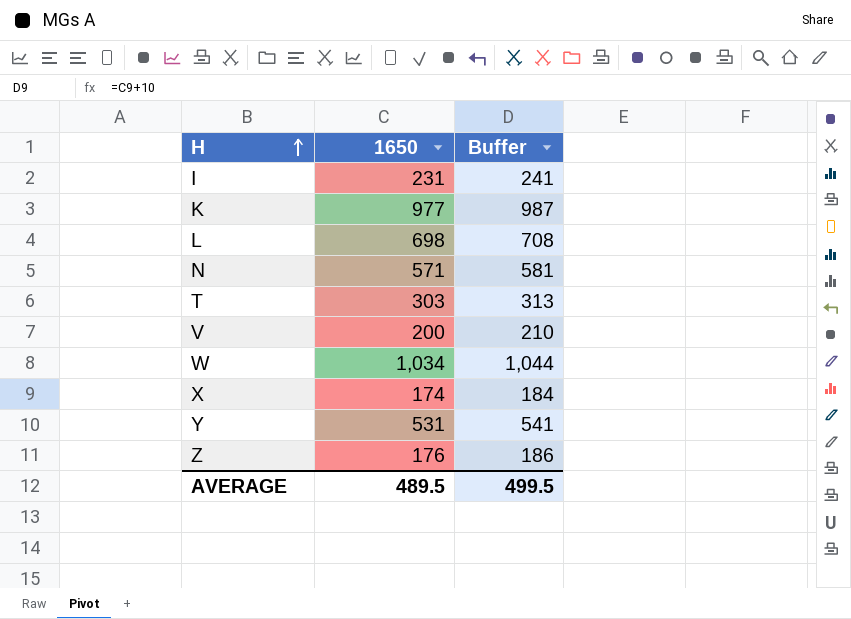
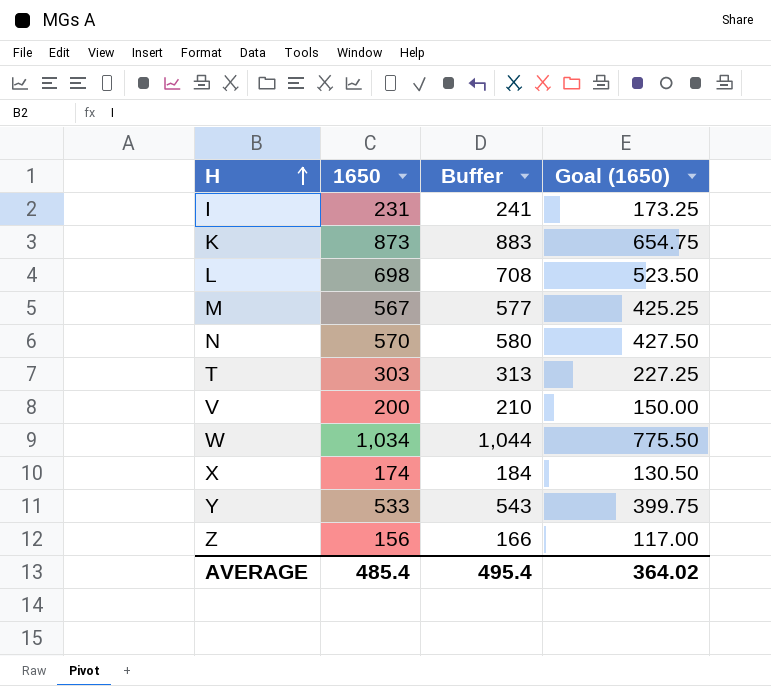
column Goal (1650) | formula: none -> [1650] * 0.75
K | 1650: 977 -> 873
K | Buffer: 987 -> 883
row M: none -> 567 | 577 | 425.25
N | 1650: 571 -> 570
N | Buffer: 581 -> 580
Y | 1650: 531 -> 533
Y | Buffer: 541 -> 543
Z | 1650: 176 -> 156
Z | Buffer: 186 -> 166
AVERAGE | 1650: 489.5 -> 485.4
AVERAGE | Buffer: 499.5 -> 495.4

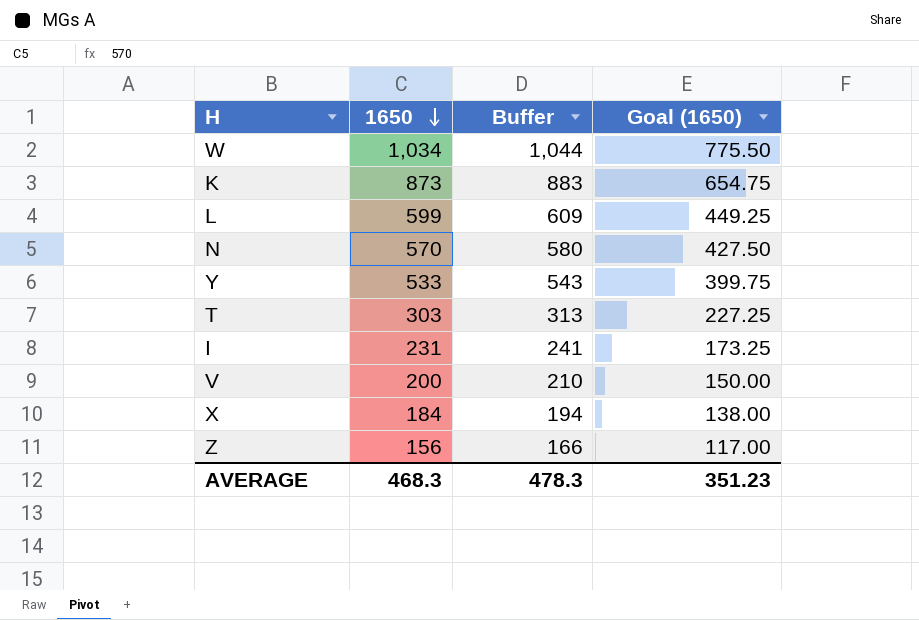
row order: H ascending -> 1650 descending
row M: 567 | 577 | 425.25 -> none
L | 1650: 698 -> 599
L | Buffer: 708 -> 609
L | Goal (1650): 523.50 -> 449.25
X | 1650: 174 -> 184
X | Buffer: 184 -> 194
X | Goal (1650): 130.50 -> 138.00
AVERAGE | 1650: 485.4 -> 468.3
AVERAGE | Buffer: 495.4 -> 478.3
AVERAGE | Goal (1650): 364.02 -> 351.23

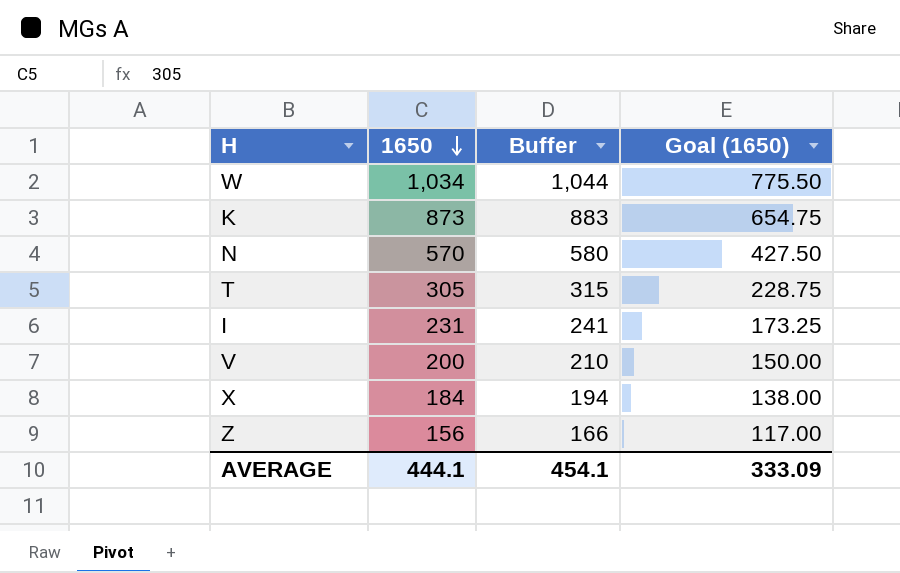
row L: 599 | 609 | 449.25 -> none
row Y: 533 | 543 | 399.75 -> none
T | 1650: 303 -> 305
T | Buffer: 313 -> 315
T | Goal (1650): 227.25 -> 228.75
AVERAGE | 1650: 468.3 -> 444.1
AVERAGE | Buffer: 478.3 -> 454.1
AVERAGE | Goal (1650): 351.23 -> 333.09

